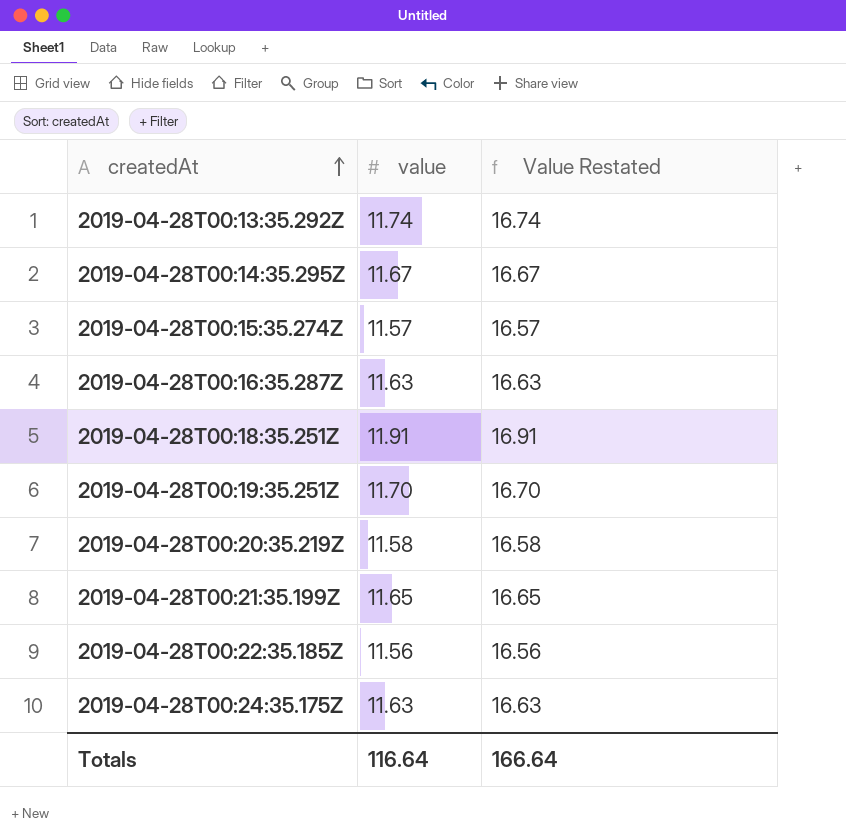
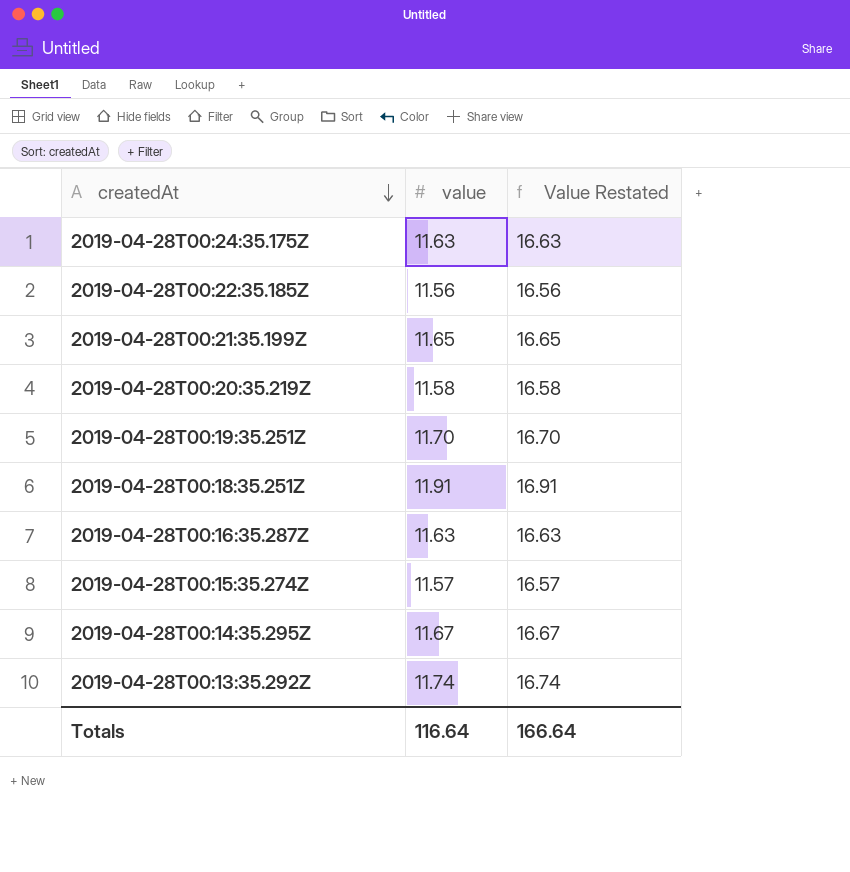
row order: createdAt ascending -> createdAt descending

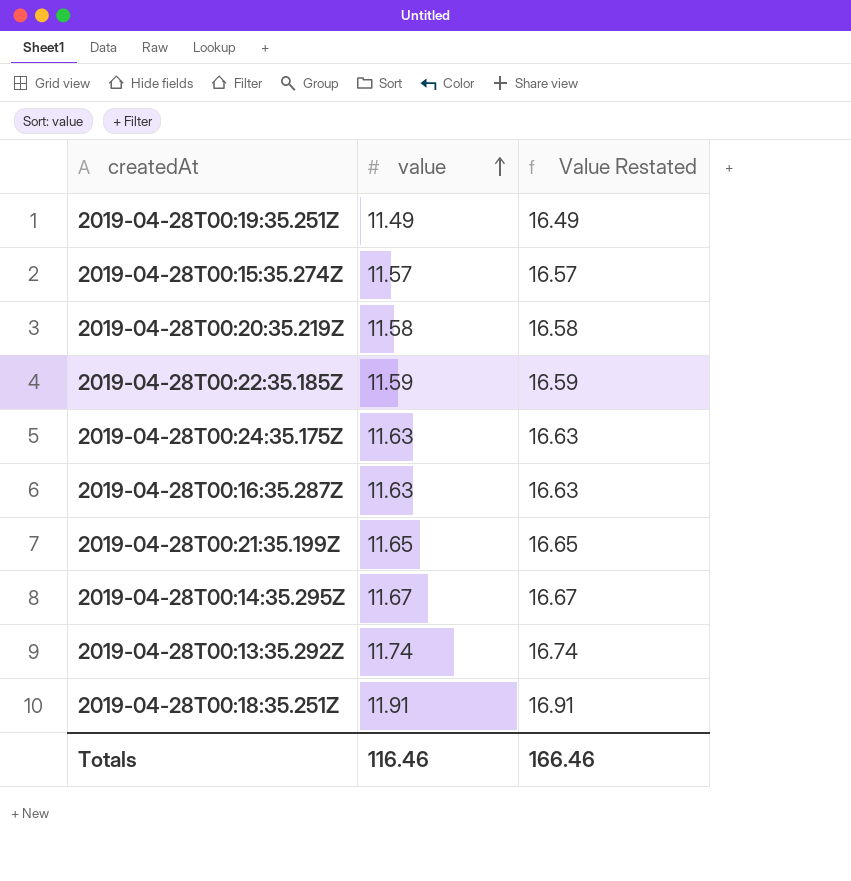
row order: createdAt descending -> value ascending
2019-04-28T00:19:35.251Z | value: 11.70 -> 11.49
2019-04-28T00:19:35.251Z | Value Restated: 16.70 -> 16.49
2019-04-28T00:22:35.185Z | value: 11.56 -> 11.59
2019-04-28T00:22:35.185Z | Value Restated: 16.56 -> 16.59
Totals | value: 116.64 -> 116.46
Totals | Value Restated: 166.64 -> 166.46

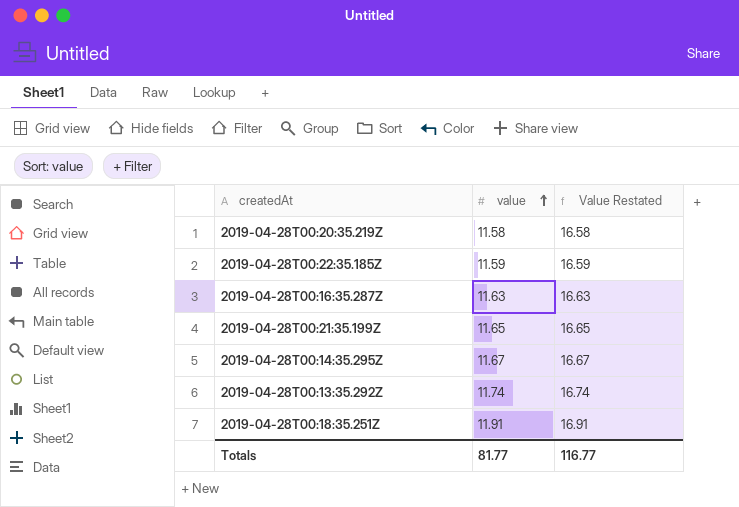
row 2019-04-28T00:19:35.251Z: 11.49 | 16.49 -> none
row 2019-04-28T00:15:35.274Z: 11.57 | 16.57 -> none
row 2019-04-28T00:24:35.175Z: 11.63 | 16.63 -> none
Totals | value: 116.46 -> 81.77
Totals | Value Restated: 166.46 -> 116.77

